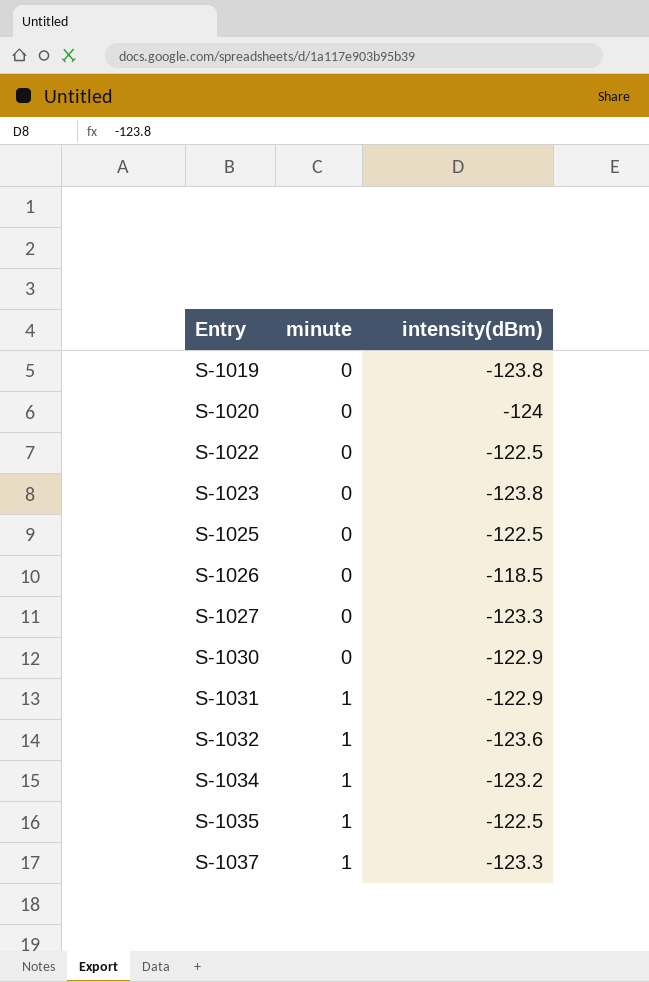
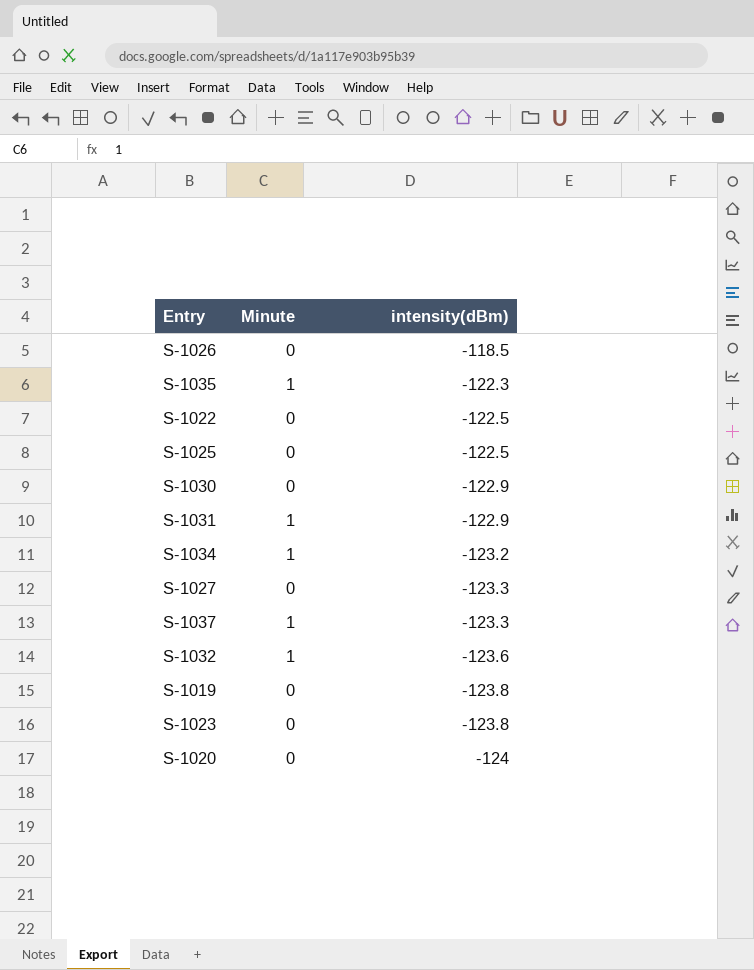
row order: Entry ascending -> intensity(dBm) descending
column name: minute -> Minute
S-1035 | intensity(dBm): -122.5 -> -122.3

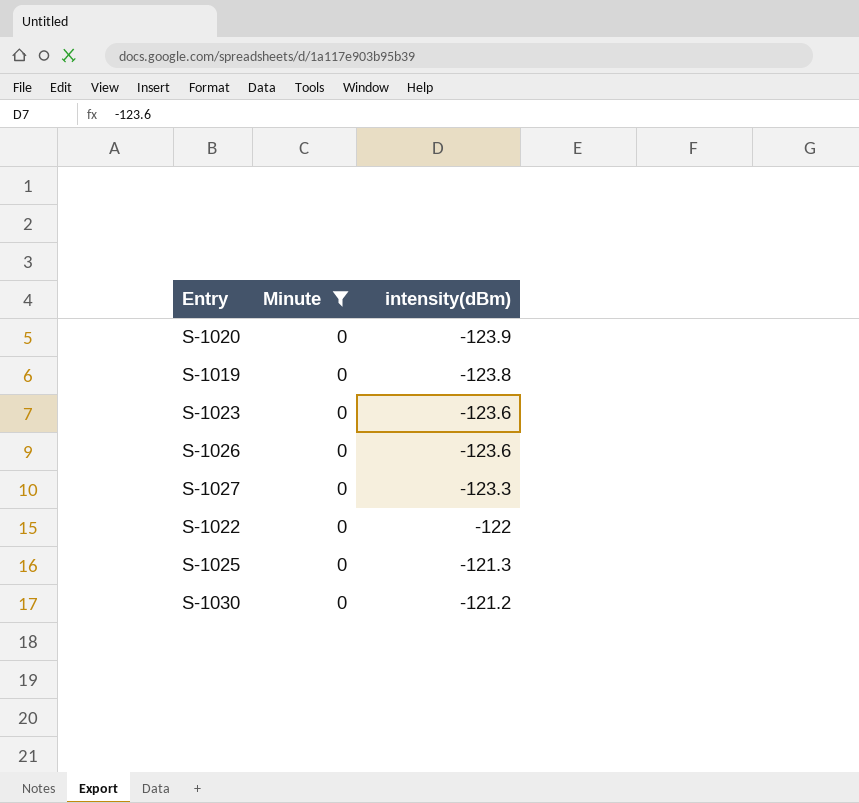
filter: none -> Minute = 0
row order: intensity(dBm) descending -> intensity(dBm) ascending
S-1020 | intensity(dBm): -124 -> -123.9
S-1023 | intensity(dBm): -123.8 -> -123.6
S-1026 | intensity(dBm): -118.5 -> -123.6
S-1022 | intensity(dBm): -122.5 -> -122
S-1025 | intensity(dBm): -122.5 -> -121.3
S-1030 | intensity(dBm): -122.9 -> -121.2

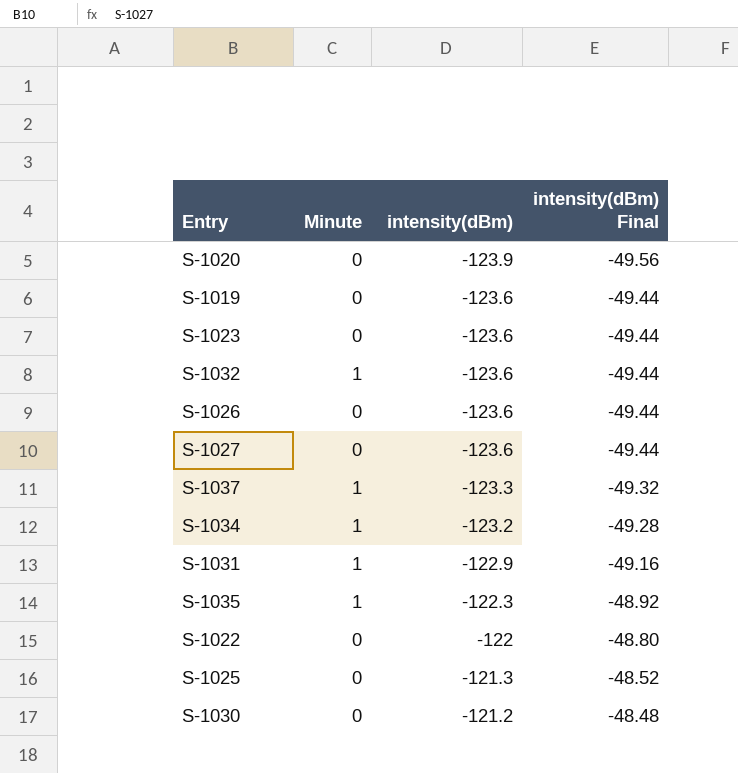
filter: Minute = 0 -> none
column intensity(dBm) Final | formula: none -> [intensity(dBm)] * 0.4
S-1019 | intensity(dBm): -123.8 -> -123.6
S-1027 | intensity(dBm): -123.3 -> -123.6

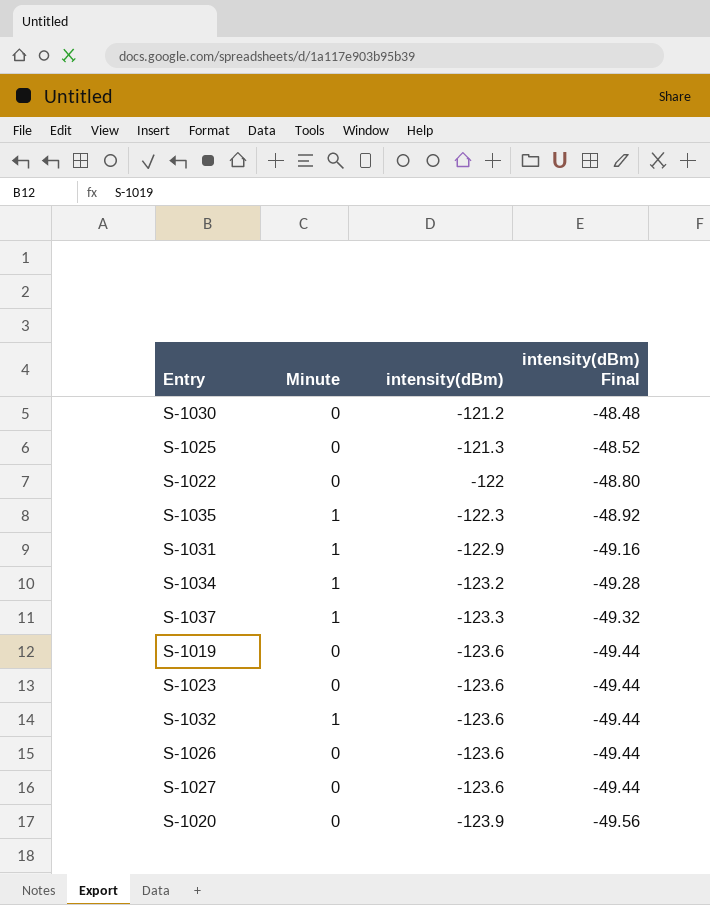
row order: intensity(dBm) ascending -> intensity(dBm) descending

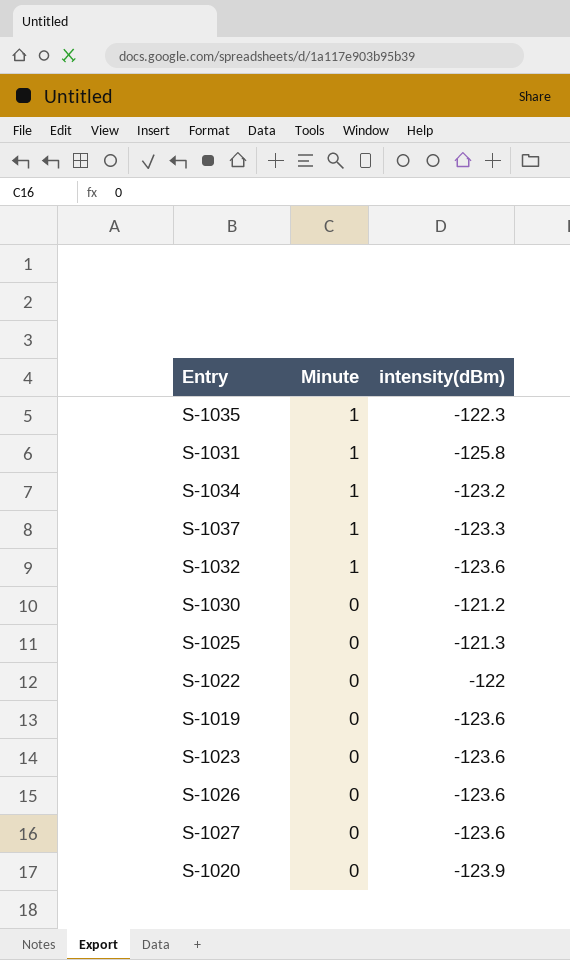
row order: intensity(dBm) descending -> Minute descending
column intensity(dBm) Final | formula: [intensity(dBm)] * 0.4 -> none
S-1031 | intensity(dBm): -122.9 -> -125.8

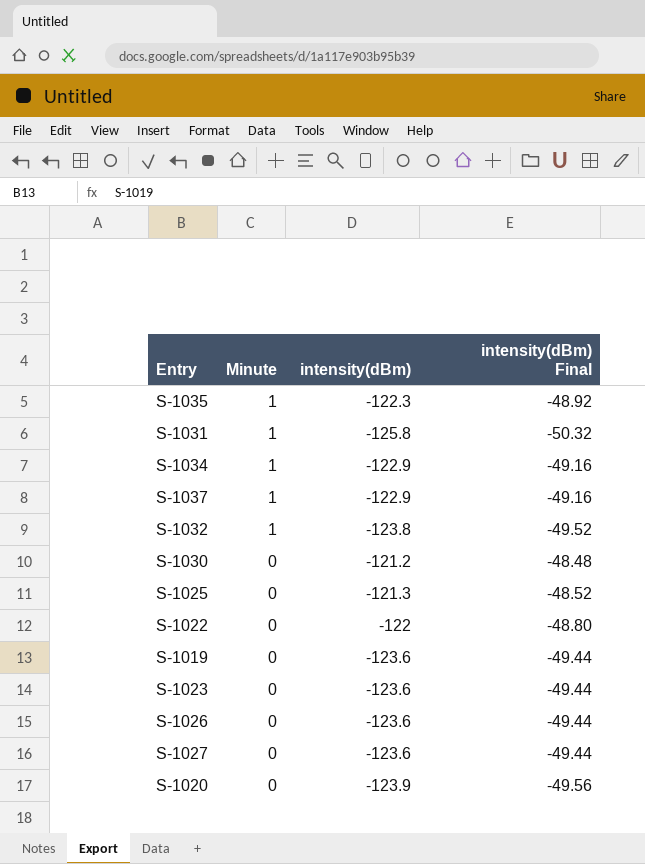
column intensity(dBm) Final | formula: none -> [intensity(dBm)] * 0.4
S-1034 | intensity(dBm): -123.2 -> -122.9
S-1037 | intensity(dBm): -123.3 -> -122.9
S-1032 | intensity(dBm): -123.6 -> -123.8

